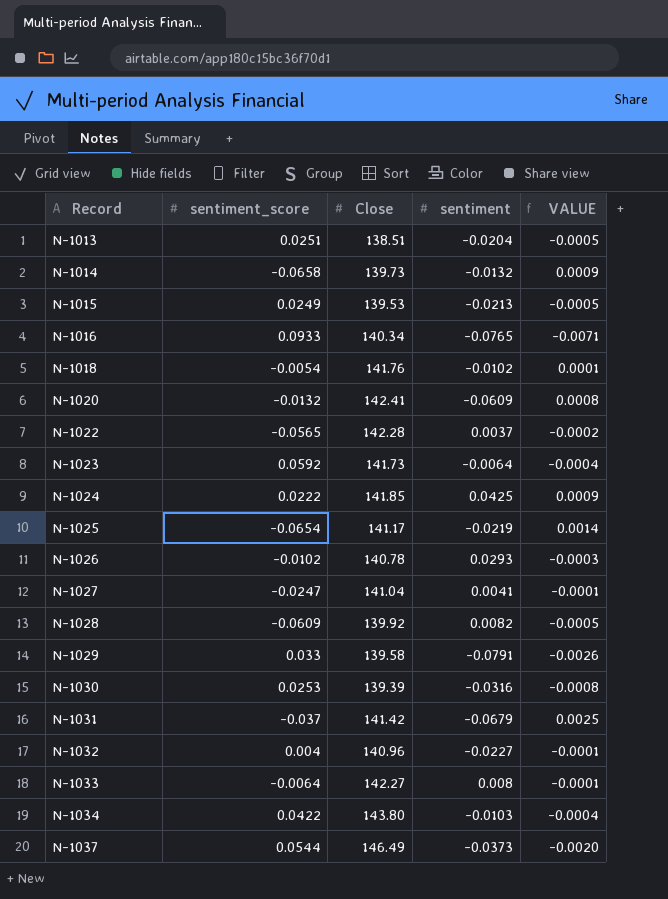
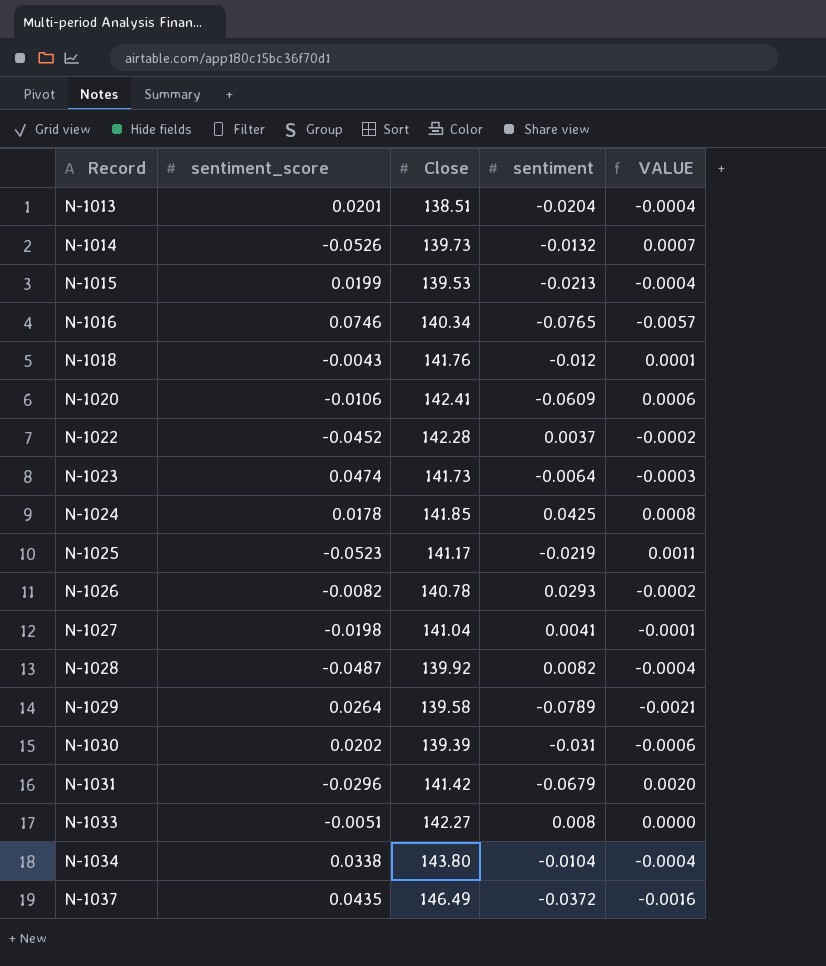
row N-1032: 0.004 | 140.96 | -0.0227 | -0.0001 -> none
N-1013 | sentiment_score: 0.0251 -> 0.0201
N-1013 | VALUE: -0.0005 -> -0.0004
N-1014 | sentiment_score: -0.0658 -> -0.0526
N-1014 | VALUE: 0.0009 -> 0.0007
N-1015 | sentiment_score: 0.0249 -> 0.0199
N-1015 | VALUE: -0.0005 -> -0.0004
N-1016 | sentiment_score: 0.0933 -> 0.0746
N-1016 | VALUE: -0.0071 -> -0.0057
N-1018 | sentiment_score: -0.0054 -> -0.0043
N-1018 | sentiment: -0.0102 -> -0.012
N-1020 | sentiment_score: -0.0132 -> -0.0106
N-1020 | VALUE: 0.0008 -> 0.0006
N-1022 | sentiment_score: -0.0565 -> -0.0452
N-1023 | sentiment_score: 0.0592 -> 0.0474
N-1023 | VALUE: -0.0004 -> -0.0003
N-1024 | sentiment_score: 0.0222 -> 0.0178
N-1024 | VALUE: 0.0009 -> 0.0008
N-1025 | sentiment_score: -0.0654 -> -0.0523
N-1025 | VALUE: 0.0014 -> 0.0011
N-1026 | sentiment_score: -0.0102 -> -0.0082
N-1026 | VALUE: -0.0003 -> -0.0002
N-1027 | sentiment_score: -0.0247 -> -0.0198
N-1028 | sentiment_score: -0.0609 -> -0.0487
N-1028 | VALUE: -0.0005 -> -0.0004
N-1029 | sentiment_score: 0.033 -> 0.0264
N-1029 | sentiment: -0.0791 -> -0.0789
N-1029 | VALUE: -0.0026 -> -0.0021
N-1030 | sentiment_score: 0.0253 -> 0.0202
N-1030 | sentiment: -0.0316 -> -0.031
N-1030 | VALUE: -0.0008 -> -0.0006
N-1031 | sentiment_score: -0.037 -> -0.0296
N-1031 | VALUE: 0.0025 -> 0.0020
N-1033 | sentiment_score: -0.0064 -> -0.0051
N-1033 | VALUE: -0.0001 -> 0.0000
N-1034 | sentiment_score: 0.0422 -> 0.0338
N-1034 | sentiment: -0.0103 -> -0.0104
N-1037 | sentiment_score: 0.0544 -> 0.0435
N-1037 | sentiment: -0.0373 -> -0.0372
N-1037 | VALUE: -0.0020 -> -0.0016

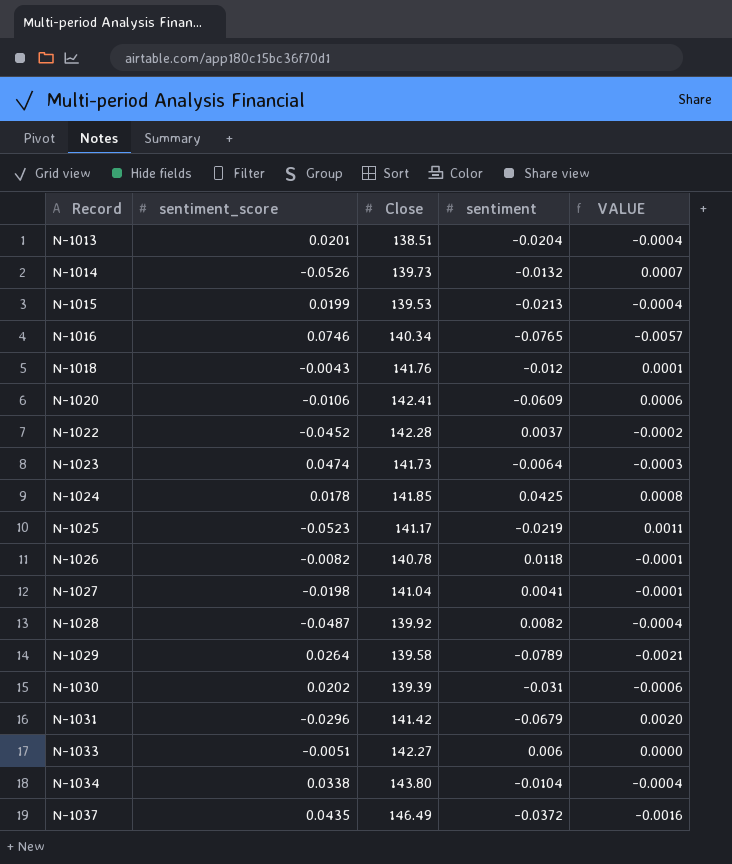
N-1026 | sentiment: 0.0293 -> 0.0118
N-1026 | VALUE: -0.0002 -> -0.0001
N-1033 | sentiment: 0.008 -> 0.006

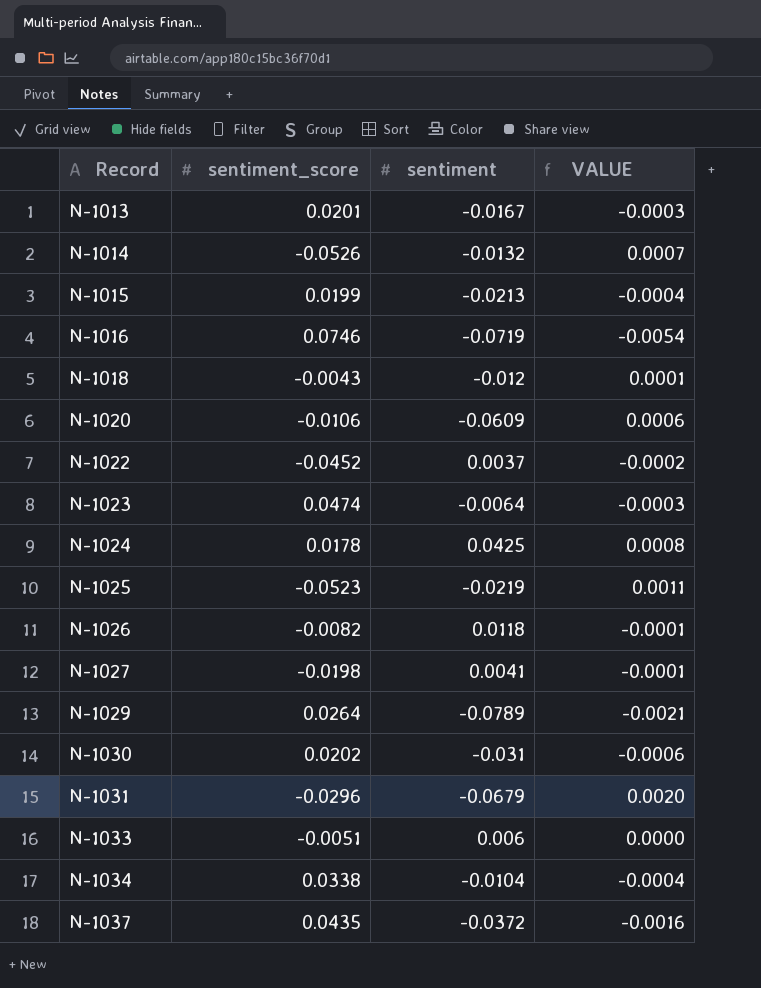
column Close | position: 3 -> none
row N-1028: -0.0487 | 139.92 | 0.0082 | -0.0004 -> none
N-1013 | sentiment: -0.0204 -> -0.0167
N-1013 | VALUE: -0.0004 -> -0.0003
N-1016 | sentiment: -0.0765 -> -0.0719
N-1016 | VALUE: -0.0057 -> -0.0054

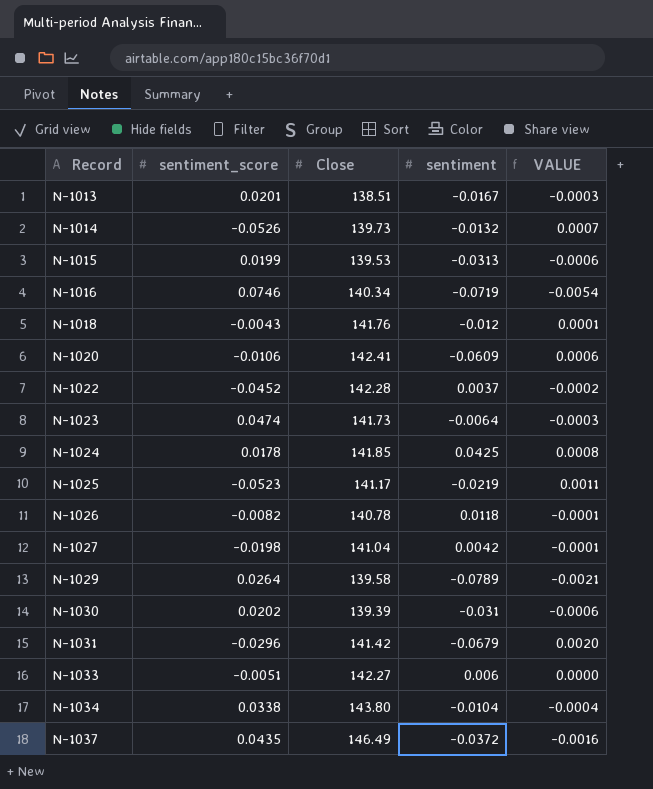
column Close | position: none -> 3
N-1015 | sentiment: -0.0213 -> -0.0313
N-1015 | VALUE: -0.0004 -> -0.0006
N-1027 | sentiment: 0.0041 -> 0.0042

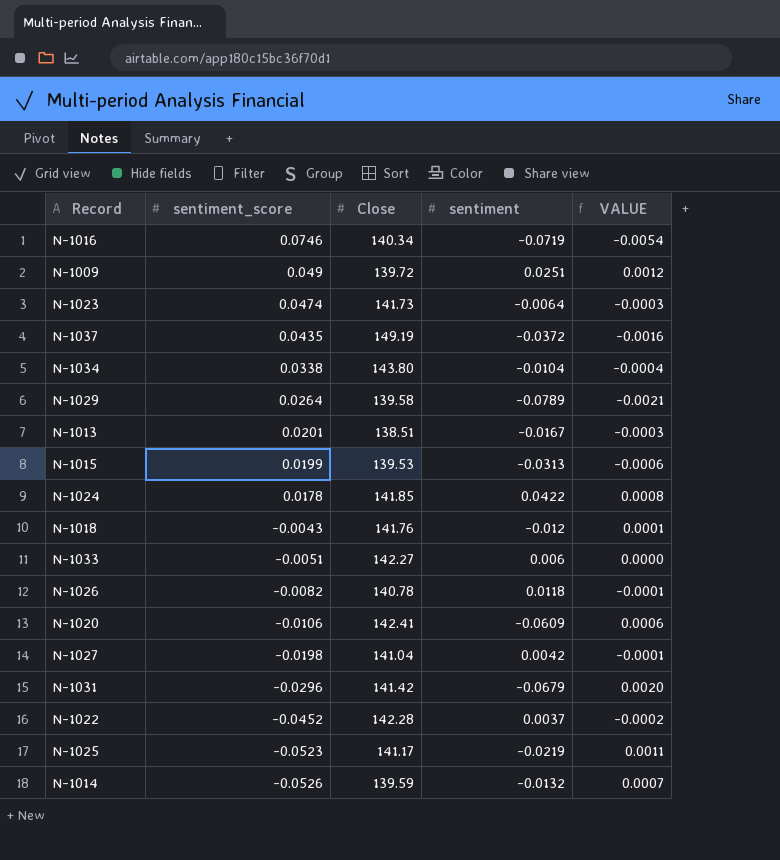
row order: Record ascending -> sentiment_score descending
row N-1030: 0.0202 | 139.39 | -0.031 | -0.0006 -> none
row N-1009: none -> 0.049 | 139.72 | 0.0251 | 0.0012
N-1037 | Close: 146.49 -> 149.19
N-1024 | sentiment: 0.0425 -> 0.0422
N-1014 | Close: 139.73 -> 139.59

